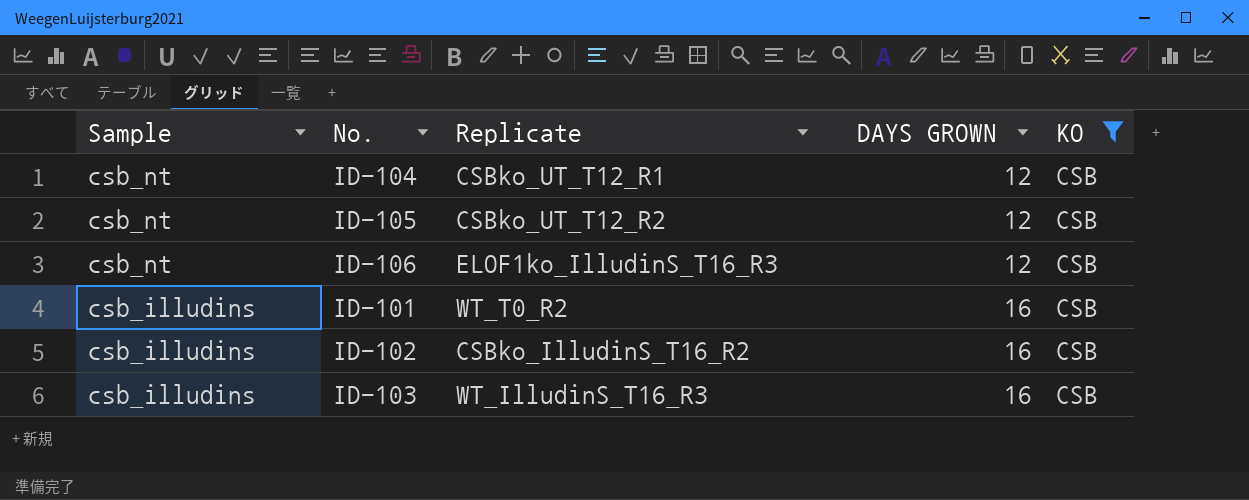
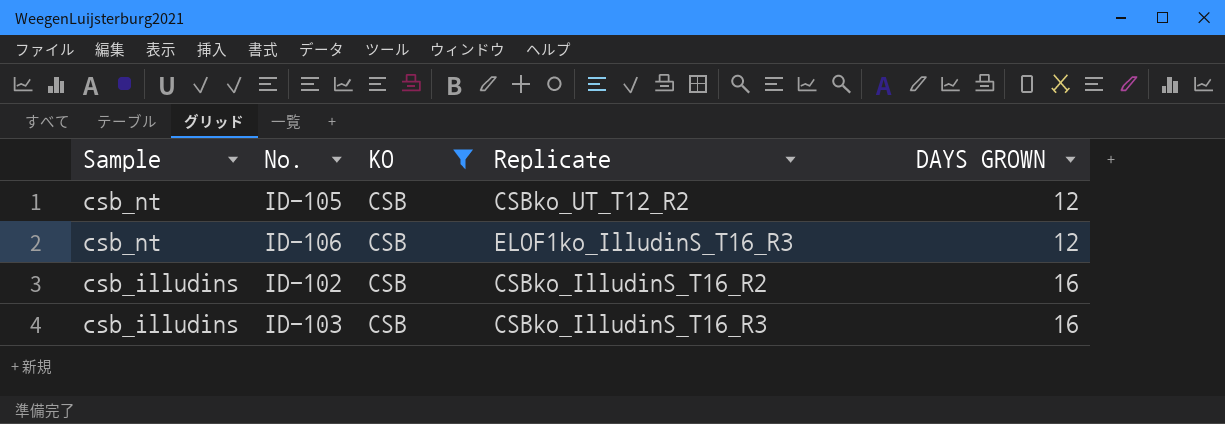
column KO | position: 5 -> 3
row ID-104: csb_nt | CSBko_UT_T12_R1 | 12 | CSB -> none
row ID-101: csb_illudins | WT_T0_R2 | 16 | CSB -> none
ID-103 | Replicate: WT_IlludinS_T16_R3 -> CSBko_IlludinS_T16_R3

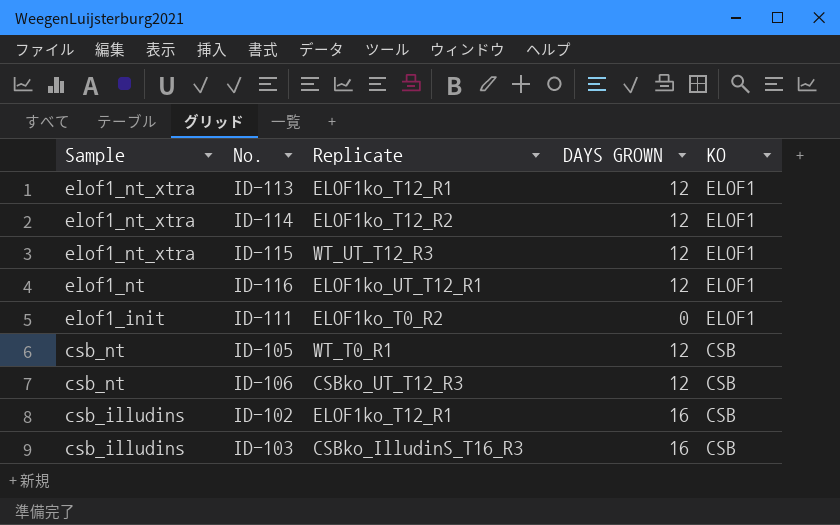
filter: KO = CSB -> none
column KO | position: 3 -> 5
ID-105 | Replicate: CSBko_UT_T12_R2 -> WT_T0_R1
ID-106 | Replicate: ELOF1ko_IlludinS_T16_R3 -> CSBko_UT_T12_R3
ID-102 | Replicate: CSBko_IlludinS_T16_R2 -> ELOF1ko_T12_R1

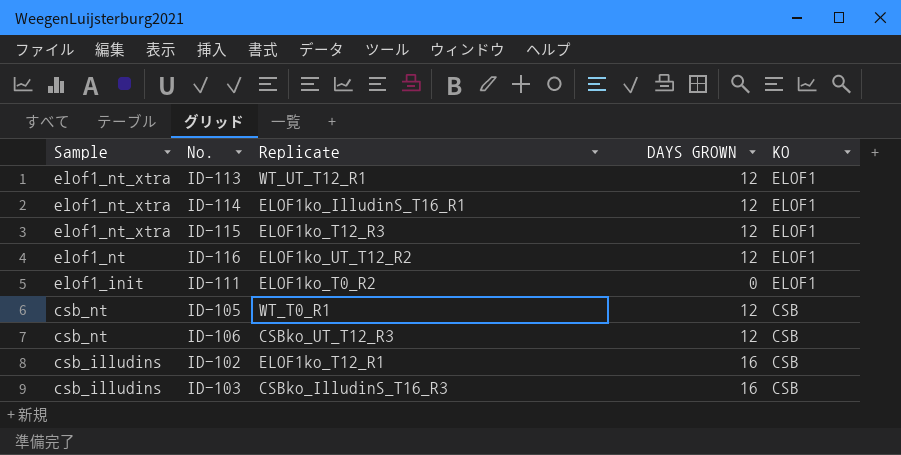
ID-113 | Replicate: ELOF1ko_T12_R1 -> WT_UT_T12_R1
ID-114 | Replicate: ELOF1ko_T12_R2 -> ELOF1ko_IlludinS_T16_R1
ID-115 | Replicate: WT_UT_T12_R3 -> ELOF1ko_T12_R3
ID-116 | Replicate: ELOF1ko_UT_T12_R1 -> ELOF1ko_UT_T12_R2

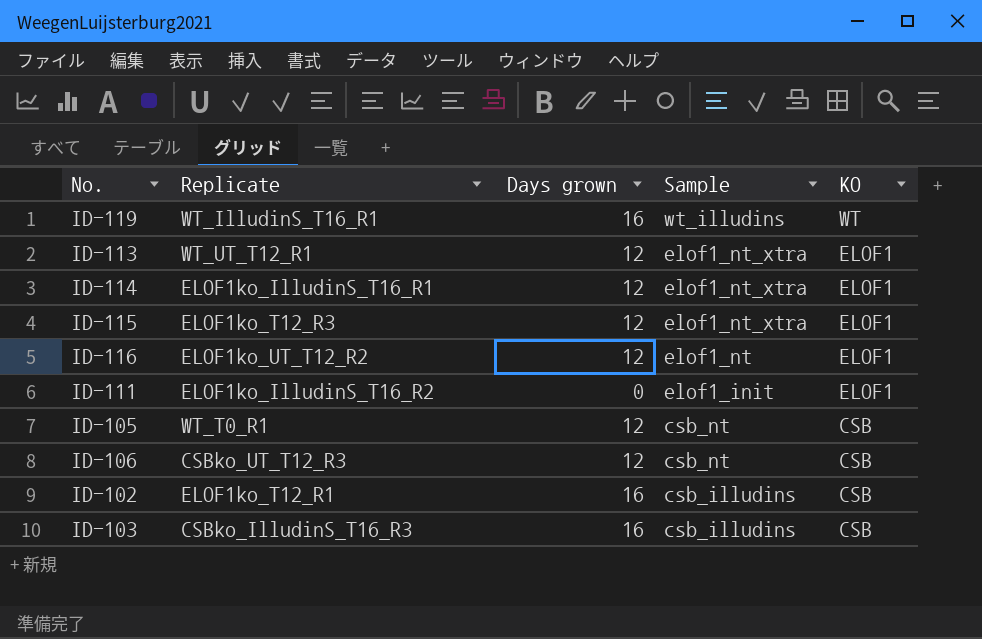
column name: DAYS GROWN -> Days grown
column Sample | position: 1 -> 4
row ID-119: none -> WT_IlludinS_T16_R1 | 16 | wt_illudins | WT
ID-111 | Replicate: ELOF1ko_T0_R2 -> ELOF1ko_IlludinS_T16_R2

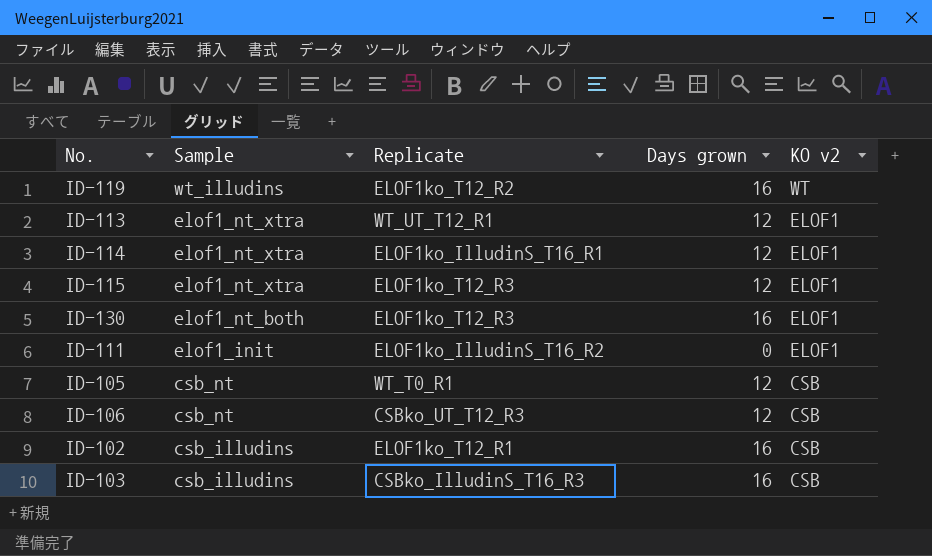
column Sample | position: 4 -> 2
column name: KO -> KO v2
row ID-116: ELOF1ko_UT_T12_R2 | 12 | elof1_nt | ELOF1 -> none
ID-119 | Replicate: WT_IlludinS_T16_R1 -> ELOF1ko_T12_R2
row ID-130: none -> elof1_nt_both | ELOF1ko_T12_R3 | 16 | ELOF1

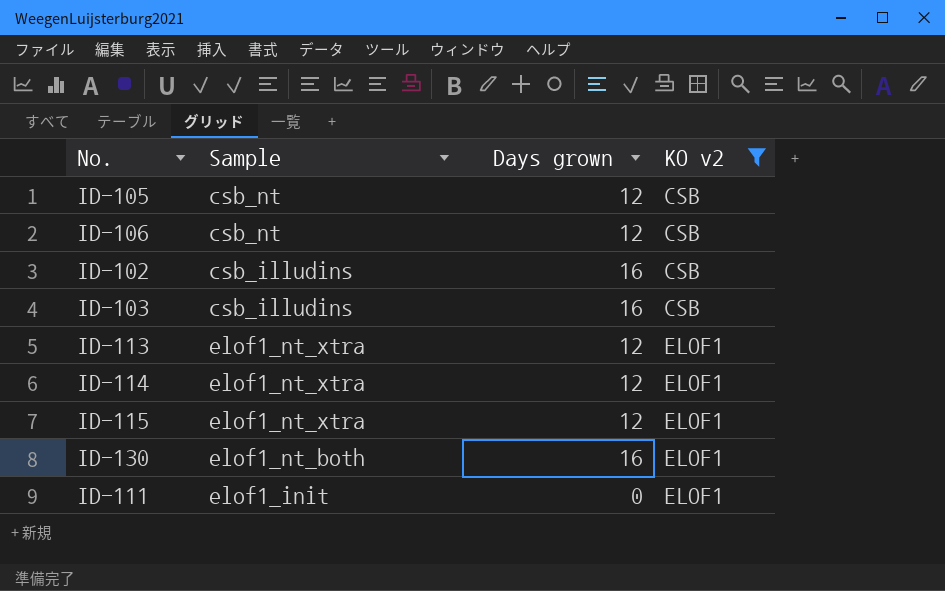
filter: none -> KO v2 != WT
row order: Sample descending -> KO v2 ascending
column Replicate | position: 3 -> none

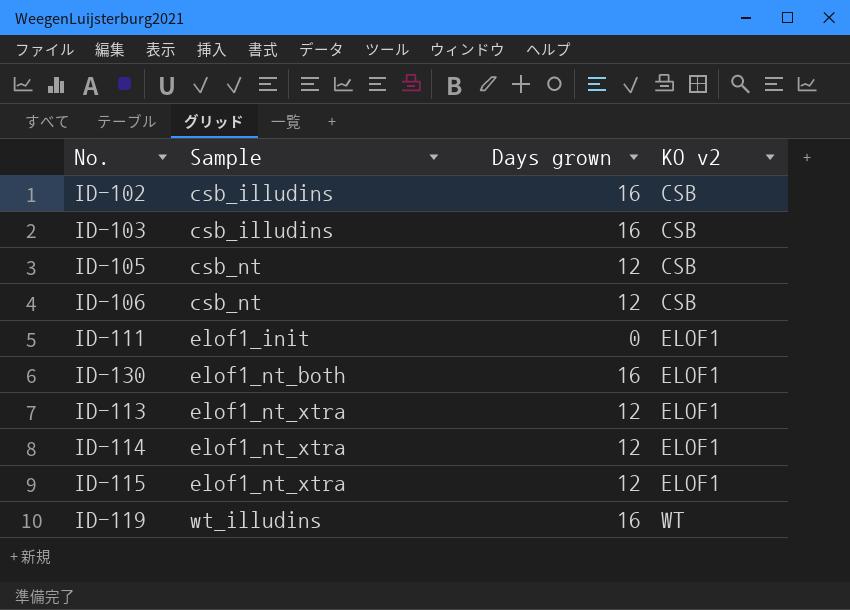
filter: KO v2 != WT -> none
row order: KO v2 ascending -> Sample ascending

